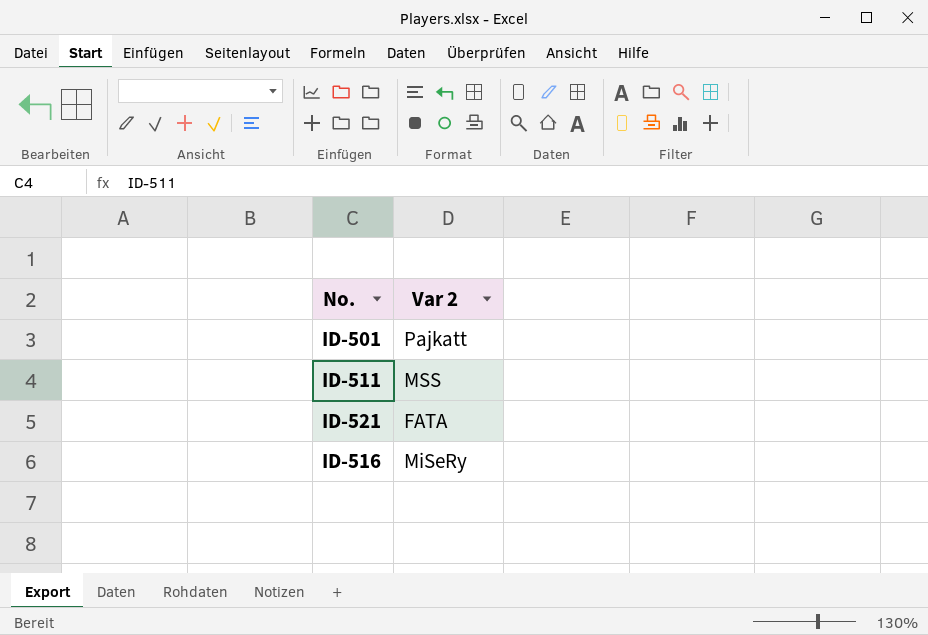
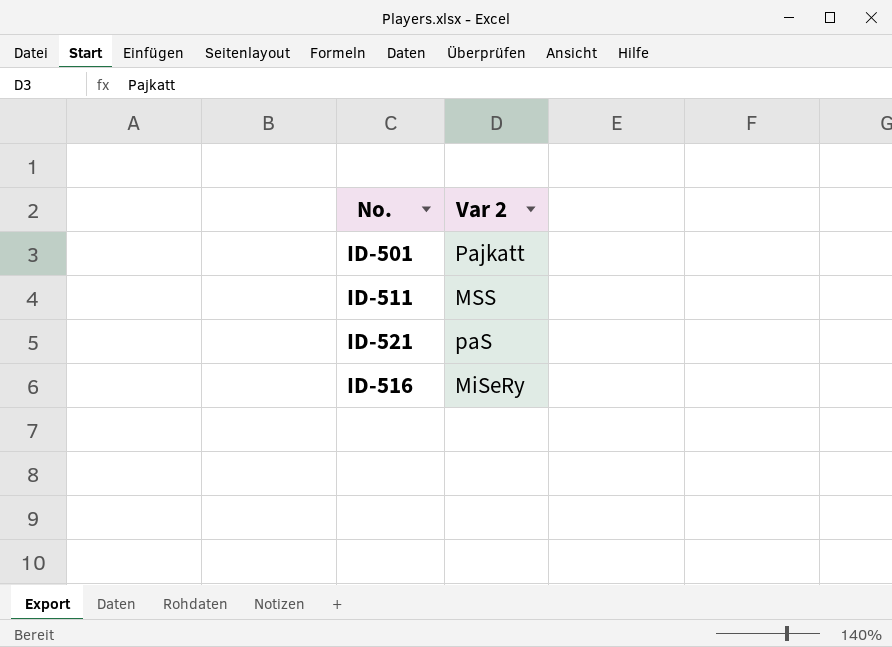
ID-521 | Var 2: FATA -> paS

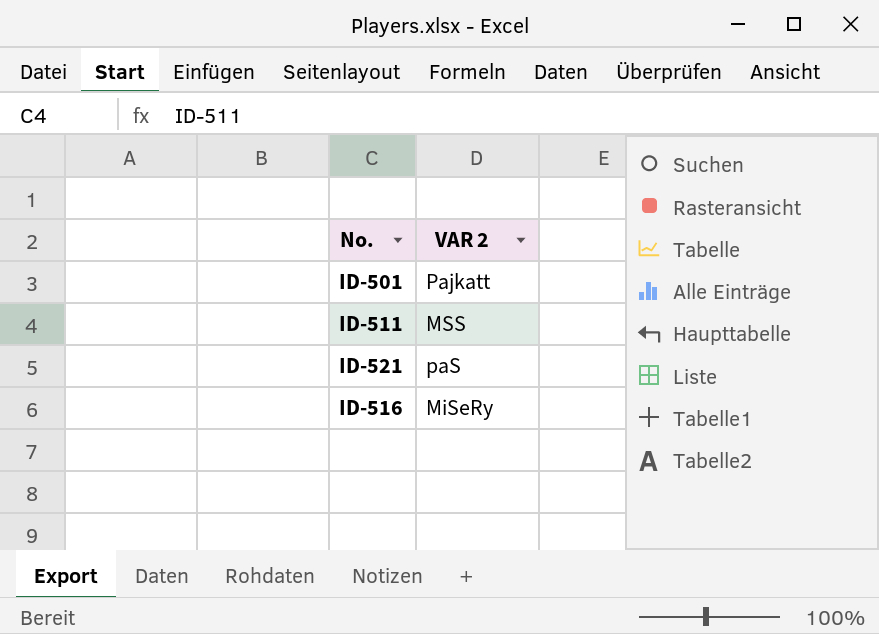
column name: Var 2 -> VAR 2

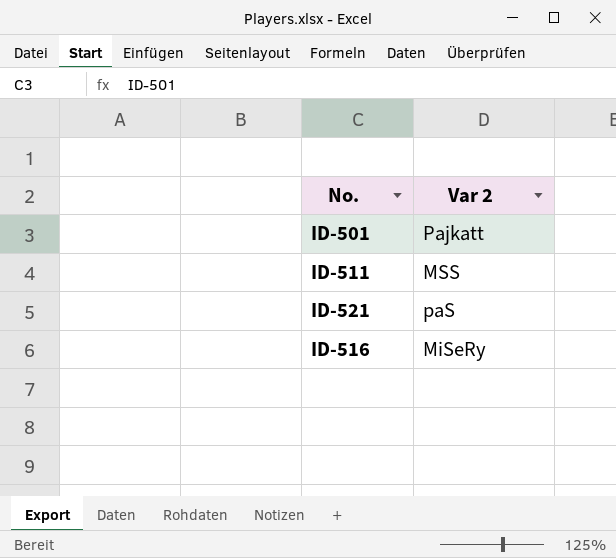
column name: VAR 2 -> Var 2

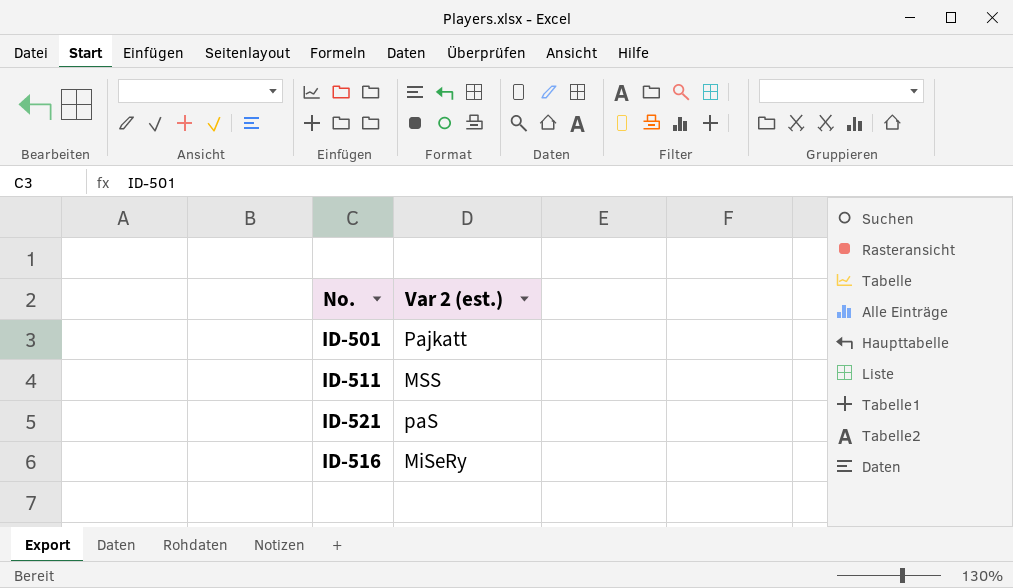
column name: Var 2 -> Var 2 (est.)

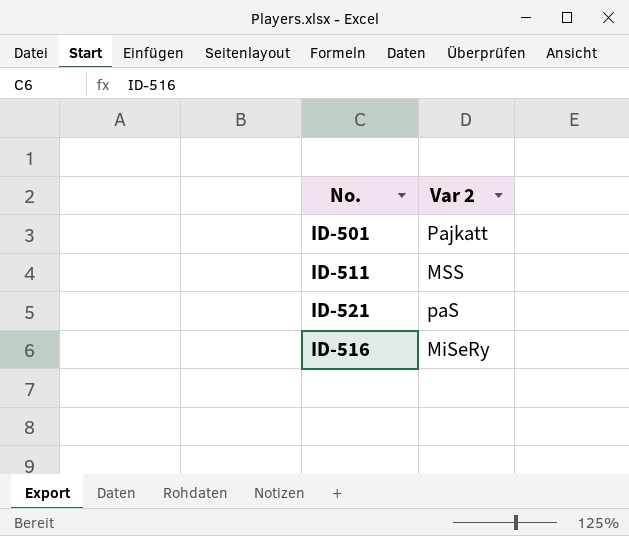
column name: Var 2 (est.) -> Var 2

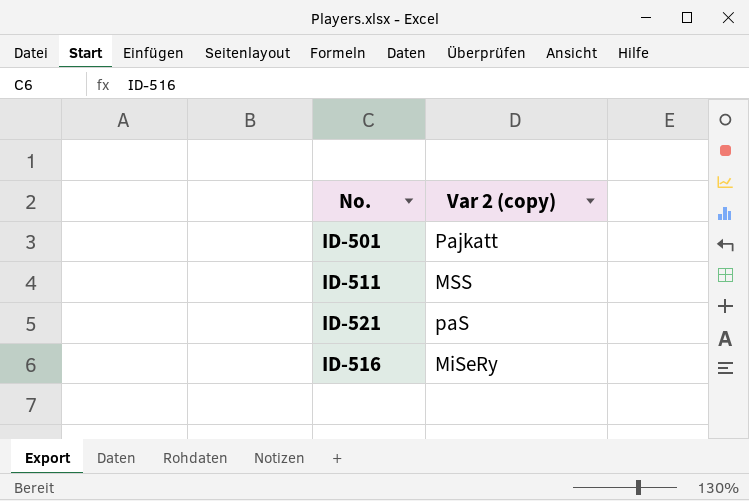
column name: Var 2 -> Var 2 (copy)

